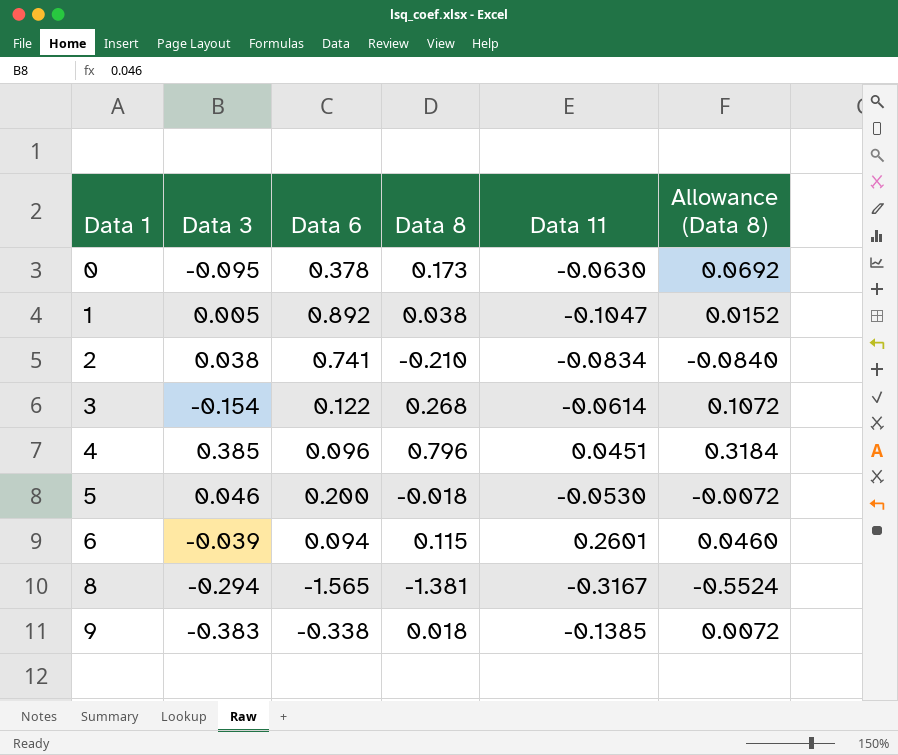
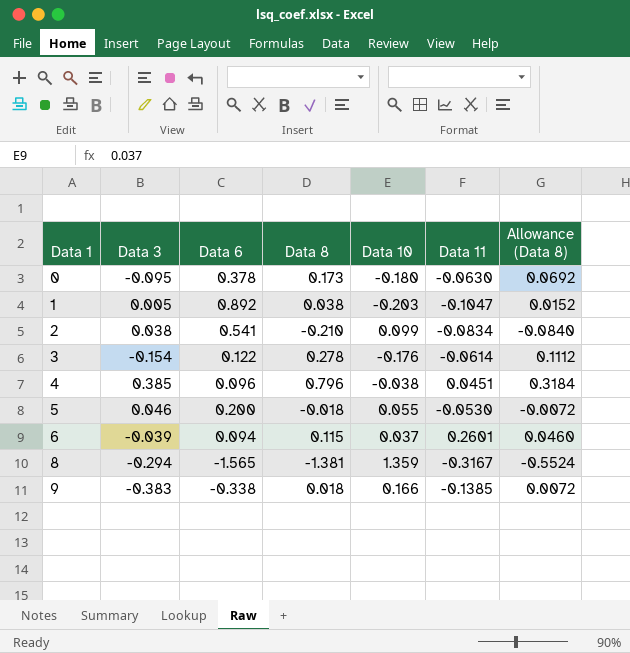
column Data 10 | position: none -> 5
2 | Data 6: 0.741 -> 0.541
3 | Data 8: 0.268 -> 0.278
3 | Allowance (Data 8): 0.1072 -> 0.1112

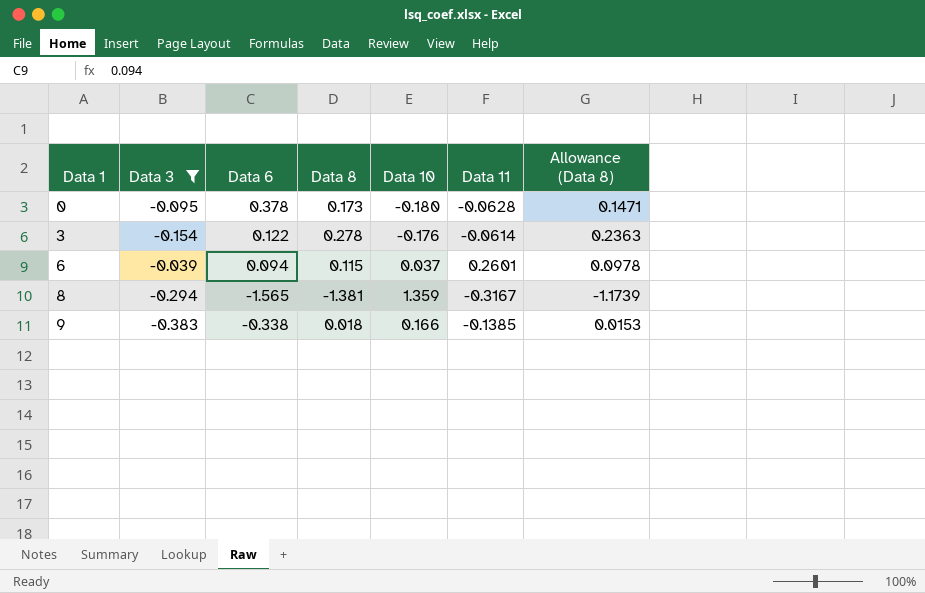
filter: none -> Data 3 <= -0.039
column Allowance (Data 8) | formula: [Data 8] * 0.4 -> [Data 8] * 0.85
0 | Data 11: -0.0630 -> -0.0628

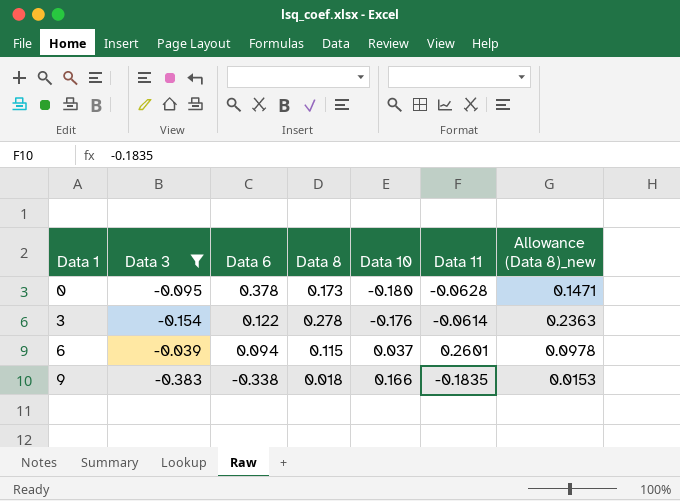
column name: Allowance (Data 8) -> Allowance (Data 8)_new
row 8: -0.294 | -1.565 | -1.381 | 1.359 | -0.3167 | -1.1739 -> none
9 | Data 11: -0.1385 -> -0.1835

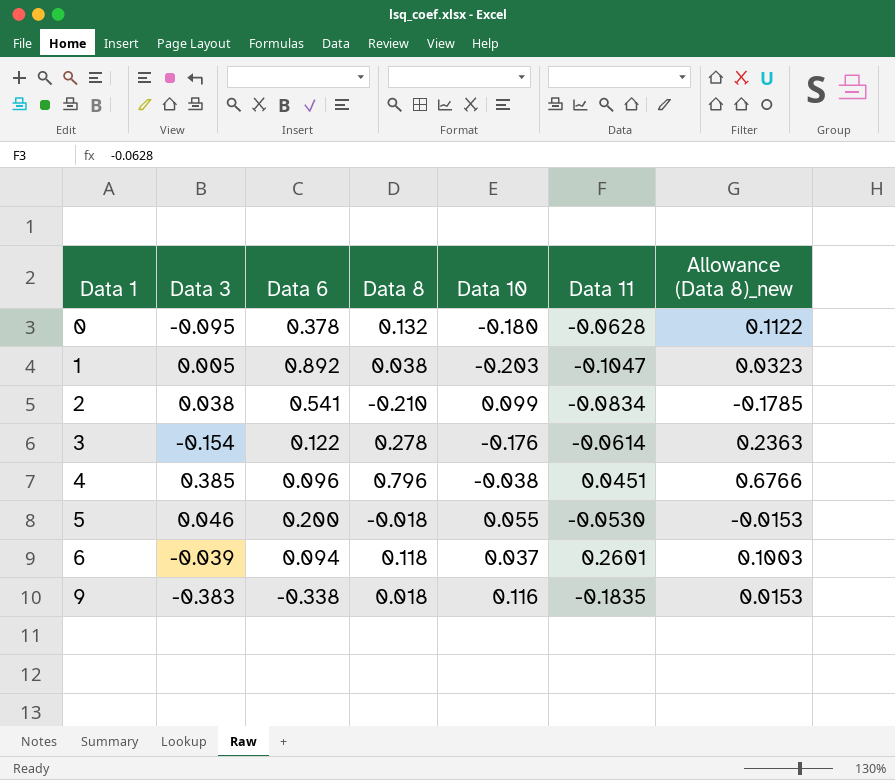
filter: Data 3 <= -0.039 -> none
0 | Data 8: 0.173 -> 0.132
0 | Allowance (Data 8)_new: 0.1471 -> 0.1122
6 | Data 8: 0.115 -> 0.118
6 | Allowance (Data 8)_new: 0.0978 -> 0.1003
9 | Data 10: 0.166 -> 0.116

